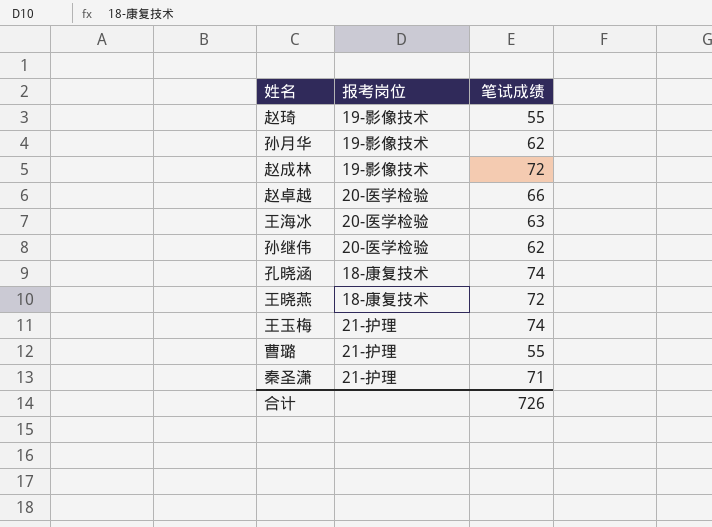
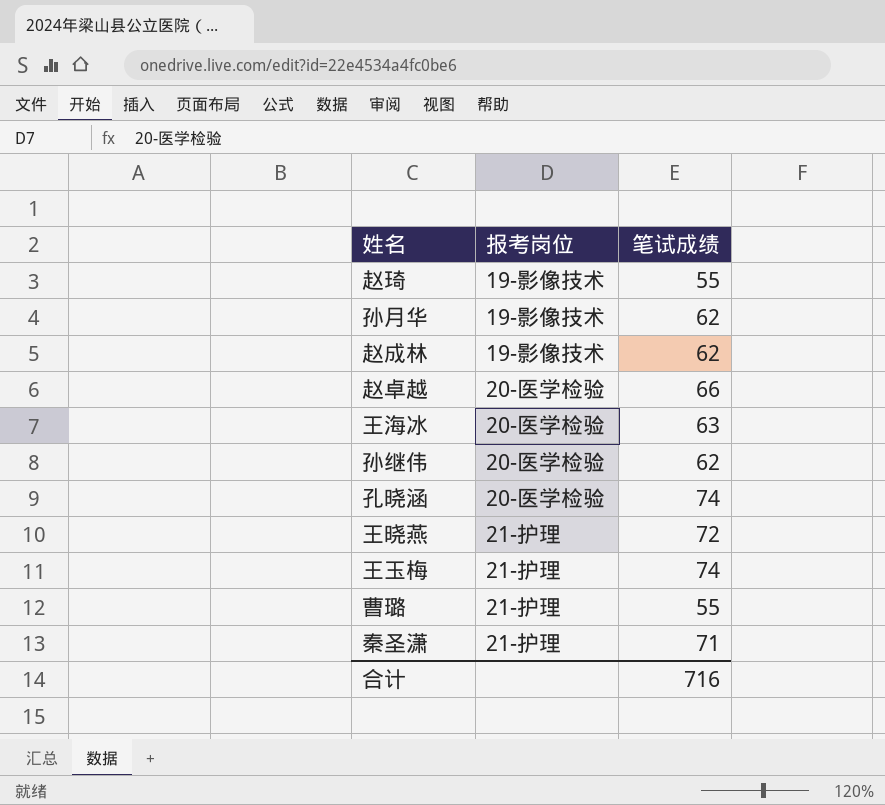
赵成林 | 笔试成绩: 72 -> 62
孔晓涵 | 报考岗位: 18-康复技术 -> 20-医学检验
王晓燕 | 报考岗位: 18-康复技术 -> 21-护理
合计 | 笔试成绩: 726 -> 716

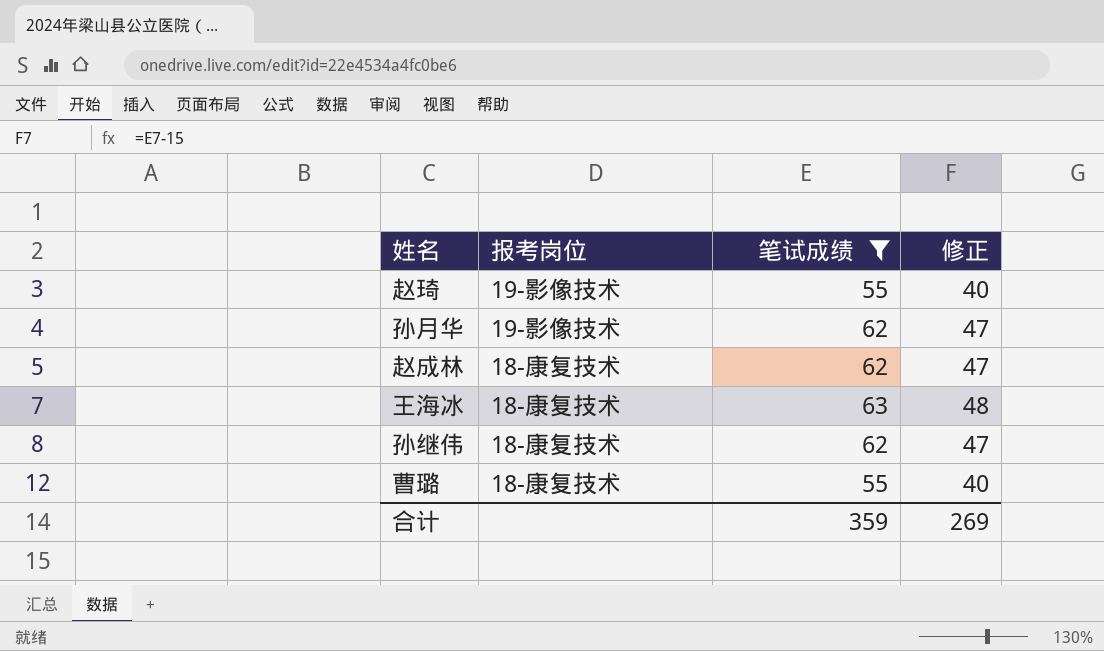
filter: none -> 笔试成绩 <= 63
column 修正 | formula: none -> [笔试成绩] - 15
赵成林 | 报考岗位: 19-影像技术 -> 18-康复技术
王海冰 | 报考岗位: 20-医学检验 -> 18-康复技术
孙继伟 | 报考岗位: 20-医学检验 -> 18-康复技术
曹璐 | 报考岗位: 21-护理 -> 18-康复技术
合计 | 笔试成绩: 716 -> 359

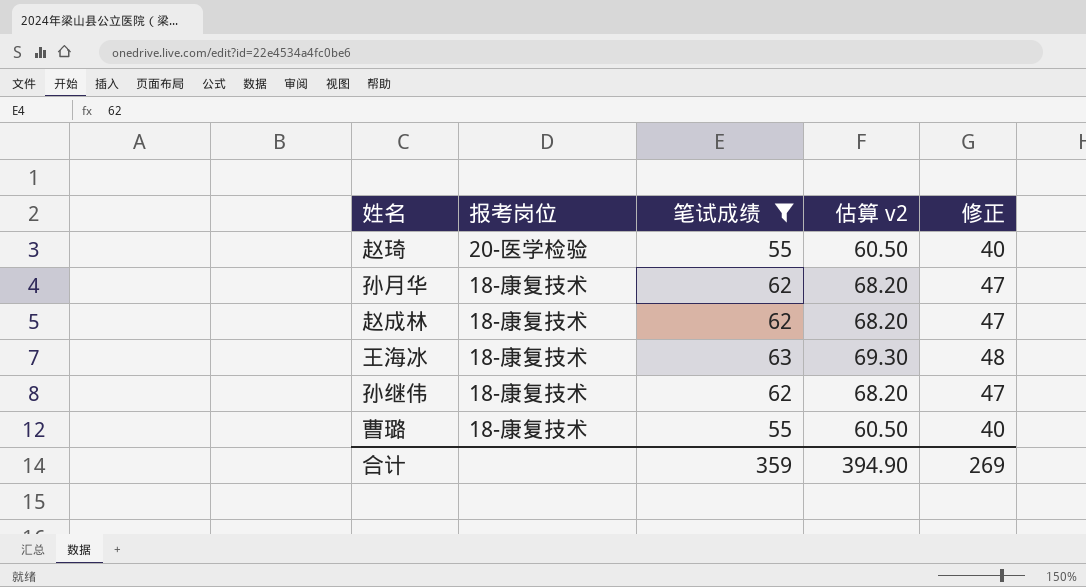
column 估算 v2 | formula: none -> [笔试成绩] * 1.1
赵琦 | 报考岗位: 19-影像技术 -> 20-医学检验
孙月华 | 报考岗位: 19-影像技术 -> 18-康复技术

